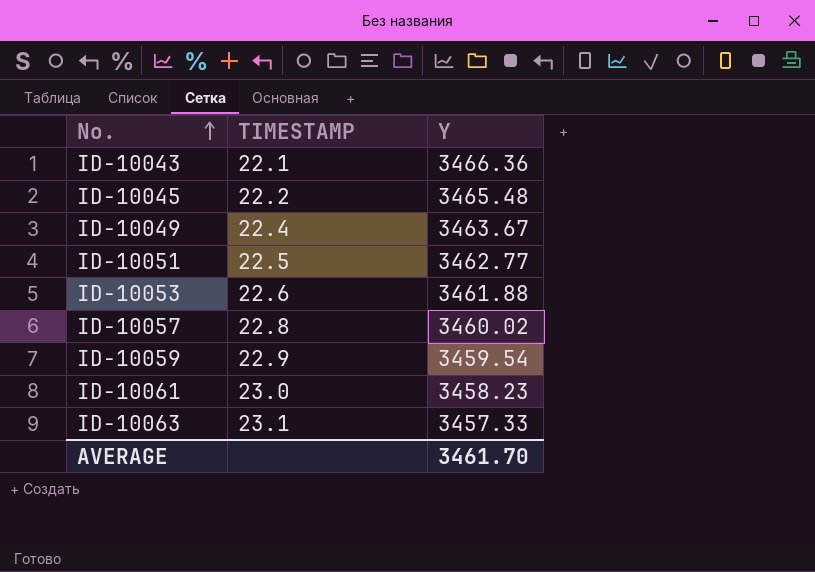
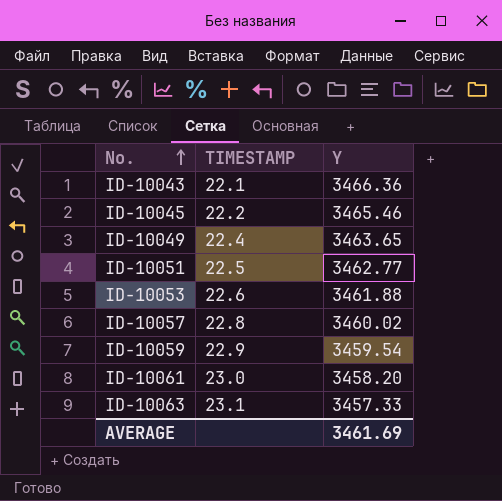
ID-10045 | Y: 3465.48 -> 3465.46
ID-10049 | Y: 3463.67 -> 3463.65
ID-10061 | Y: 3458.23 -> 3458.20
AVERAGE | Y: 3461.70 -> 3461.69

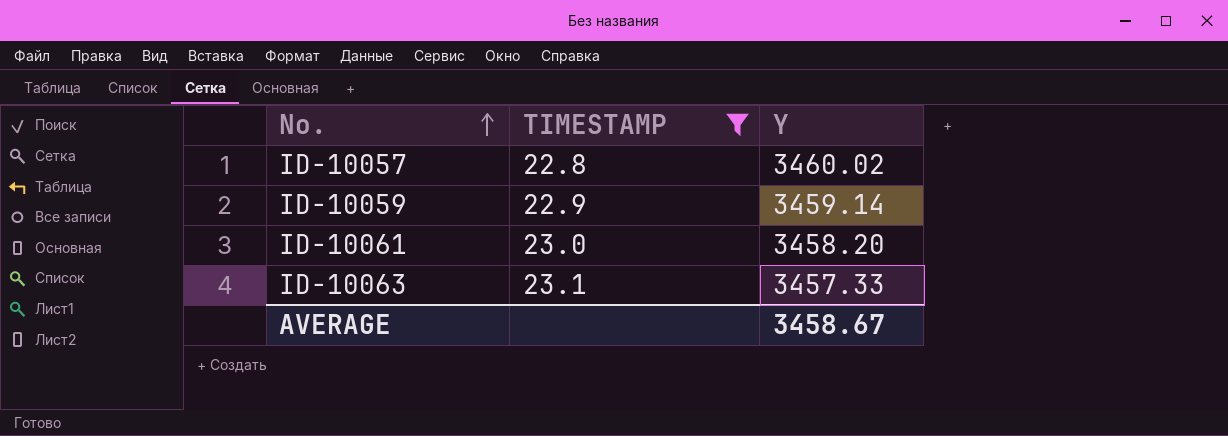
filter: none -> TIMESTAMP >= 22.8
ID-10059 | Y: 3459.54 -> 3459.14
AVERAGE | Y: 3461.69 -> 3458.67

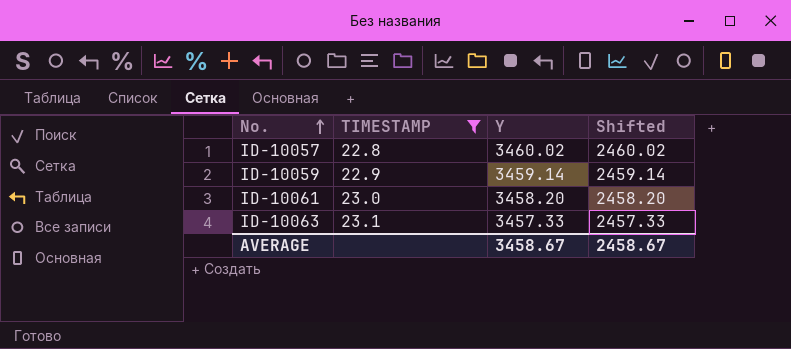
column Shifted | formula: none -> [Y] - 1000

